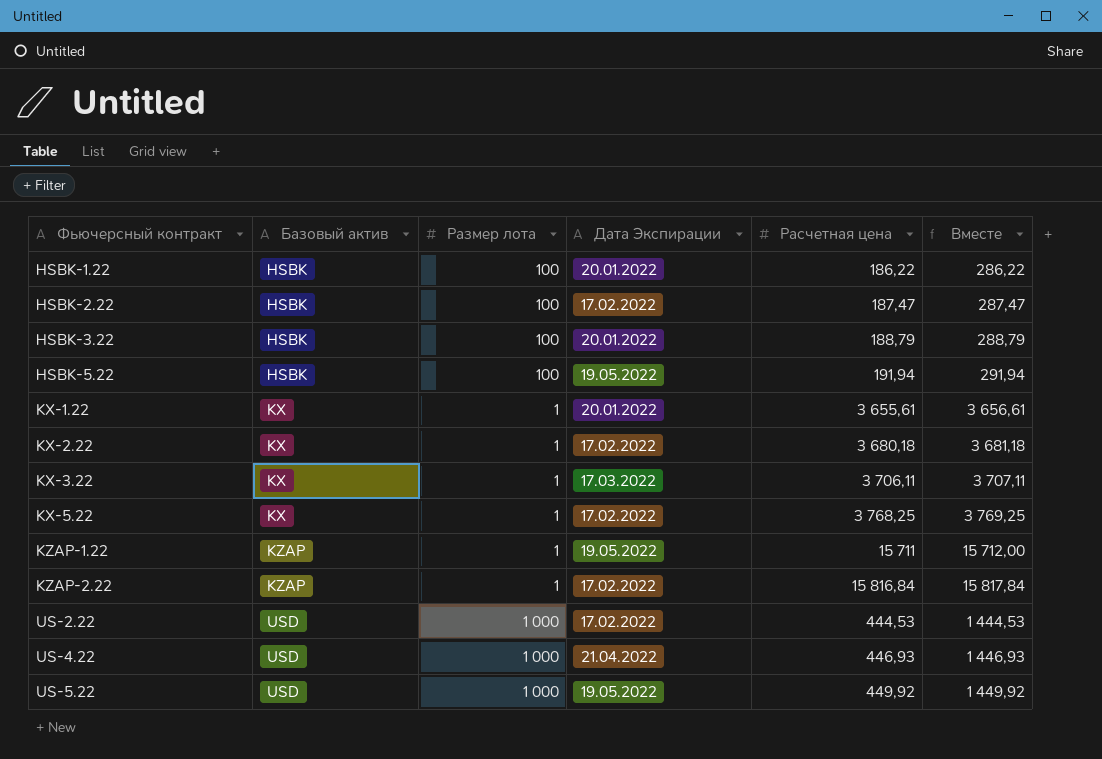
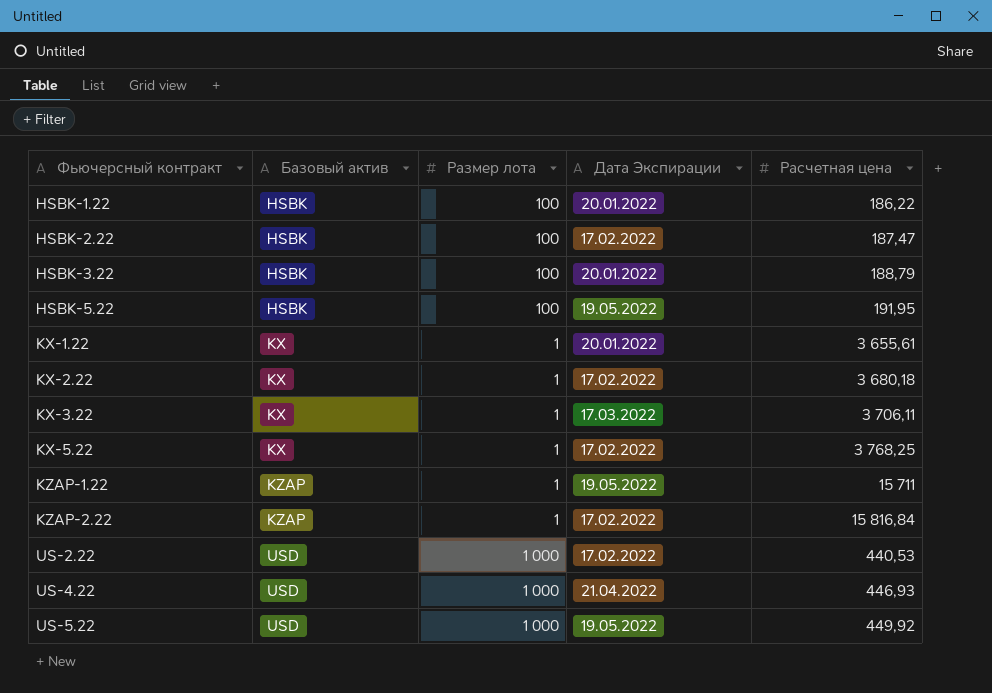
column Вместе | formula: [Размер лота] + [Расчетная цена] -> none
HSBK-5.22 | Расчетная цена: 191,94 -> 191,95
US-2.22 | Расчетная цена: 444,53 -> 440,53

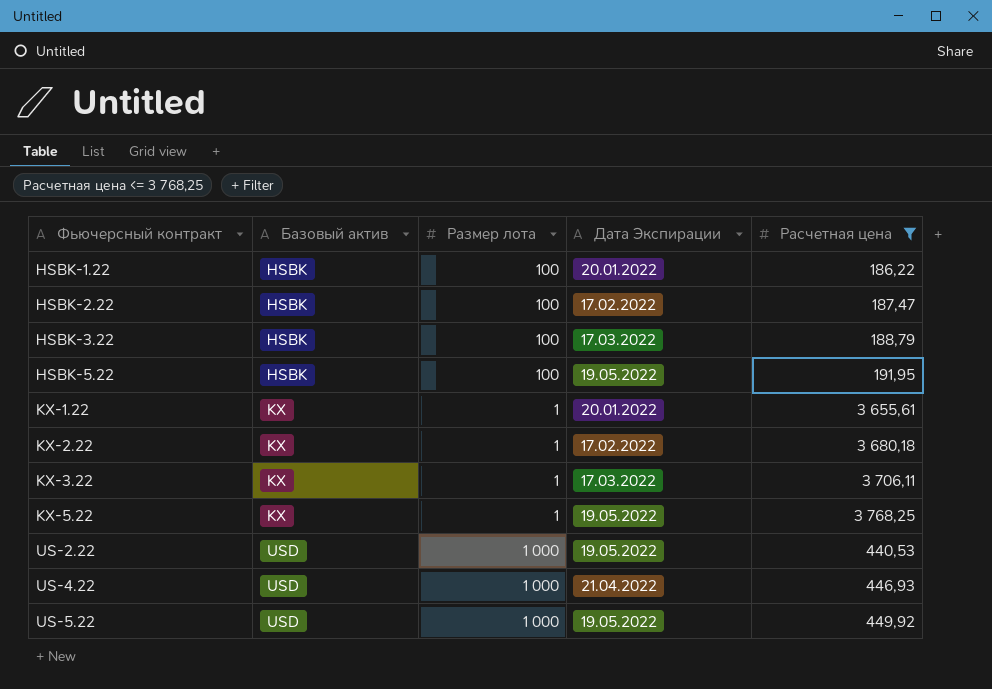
filter: none -> Расчетная цена <= 3 768,25
HSBK-3.22 | Дата Экспирации: 20.01.2022 -> 17.03.2022
KX-5.22 | Дата Экспирации: 17.02.2022 -> 19.05.2022
US-2.22 | Дата Экспирации: 17.02.2022 -> 19.05.2022

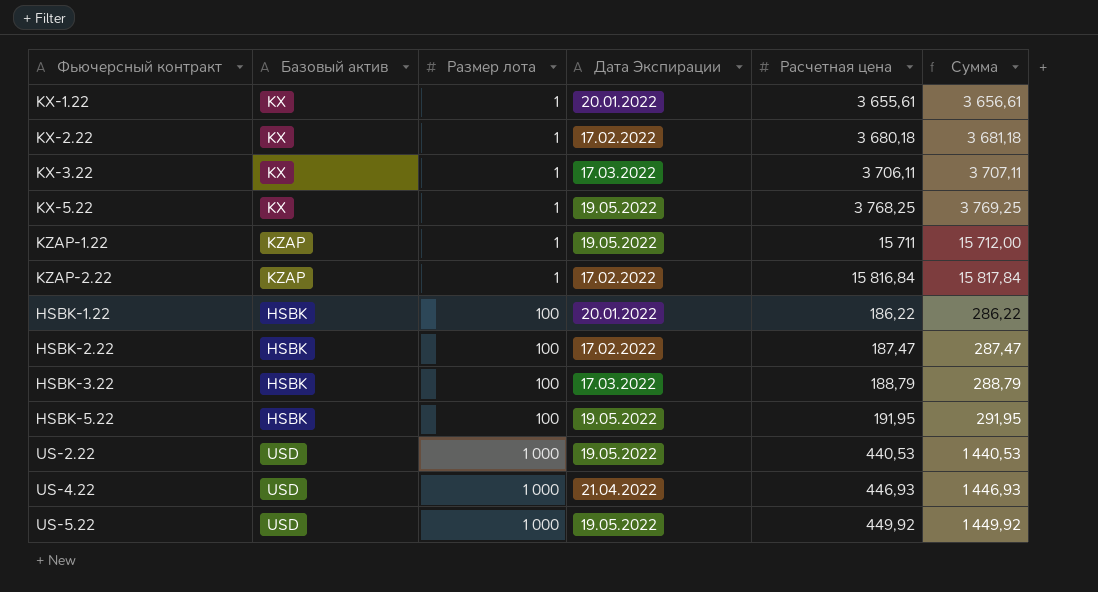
filter: Расчетная цена <= 3 768,25 -> none
row order: Фьючерсный контракт ascending -> Размер лота ascending
column Сумма | formula: none -> [Размер лота] + [Расчетная цена]

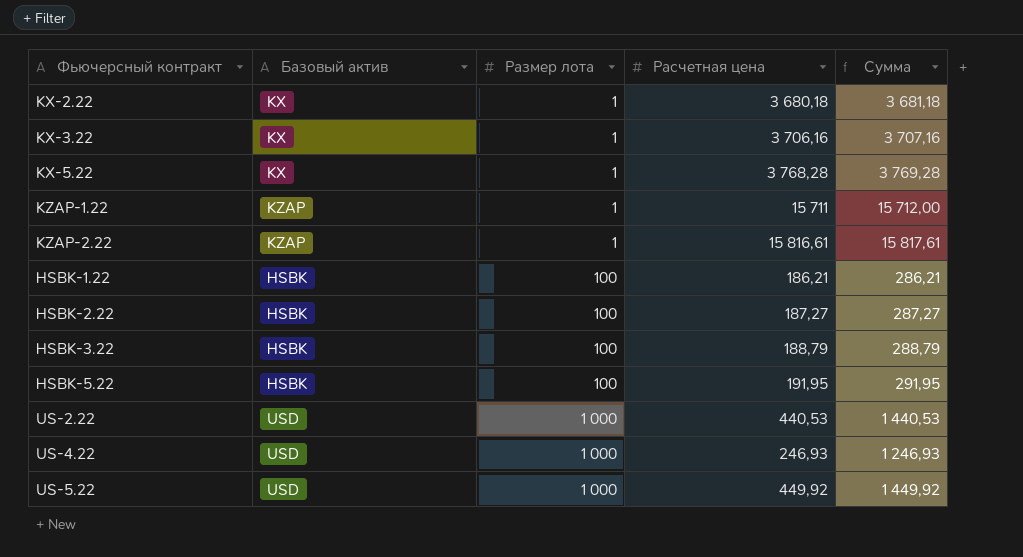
column Дата Экспирации | position: 4 -> none
row KX-1.22: KX | 1 | 20.01.2022 | 3 655,61 | 3 656,61 -> none
KX-3.22 | Расчетная цена: 3 706,11 -> 3 706,16
KX-3.22 | Сумма: 3 707,11 -> 3 707,16
KX-5.22 | Расчетная цена: 3 768,25 -> 3 768,28
KX-5.22 | Сумма: 3 769,25 -> 3 769,28
KZAP-2.22 | Расчетная цена: 15 816,84 -> 15 816,61
KZAP-2.22 | Сумма: 15 817,84 -> 15 817,61
HSBK-1.22 | Расчетная цена: 186,22 -> 186,21
HSBK-1.22 | Сумма: 286,22 -> 286,21
HSBK-2.22 | Расчетная цена: 187,47 -> 187,27
HSBK-2.22 | Сумма: 287,47 -> 287,27
US-4.22 | Расчетная цена: 446,93 -> 246,93
US-4.22 | Сумма: 1 446,93 -> 1 246,93

